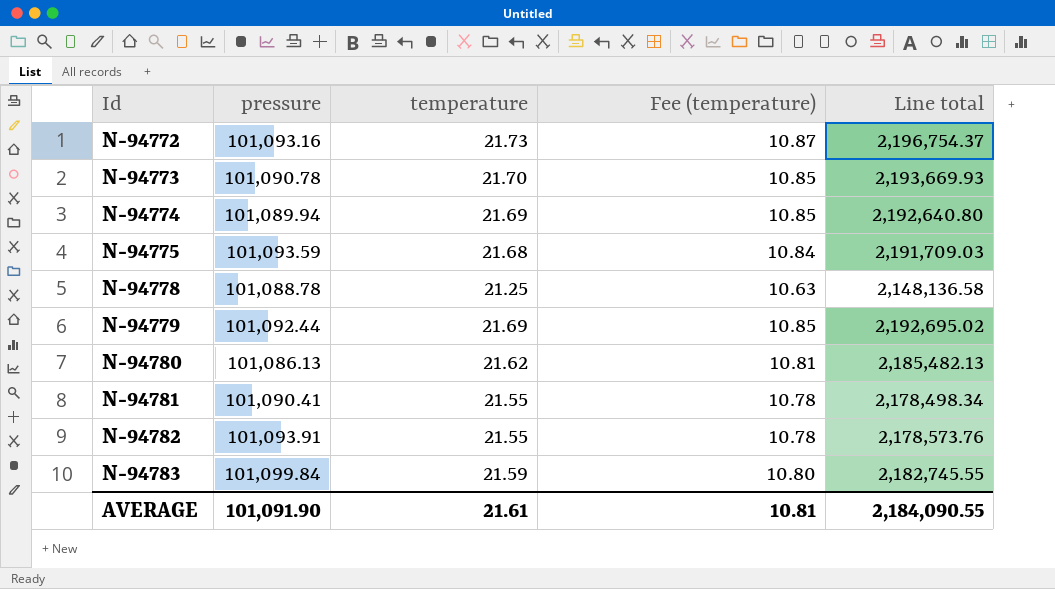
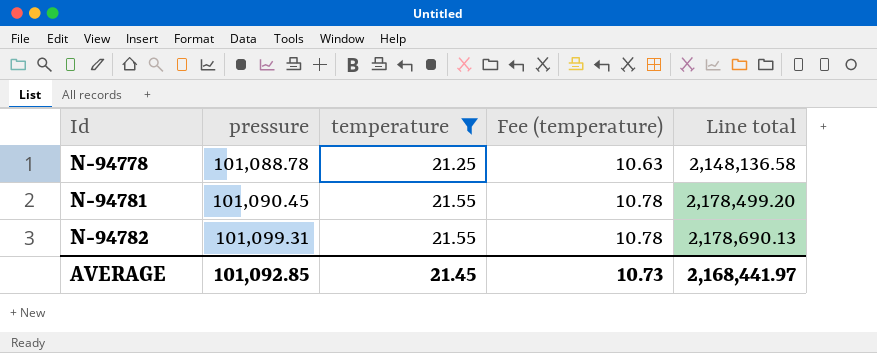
filter: none -> temperature <= 21.55
N-94781 | pressure: 101,090.41 -> 101,090.45
N-94781 | Line total: 2,178,498.34 -> 2,178,499.20
N-94782 | pressure: 101,093.91 -> 101,099.31
N-94782 | Line total: 2,178,573.76 -> 2,178,690.13
AVERAGE | pressure: 101,091.90 -> 101,092.85
AVERAGE | temperature: 21.61 -> 21.45
AVERAGE | Fee (temperature): 10.81 -> 10.73
AVERAGE | Line total: 2,184,090.55 -> 2,168,441.97

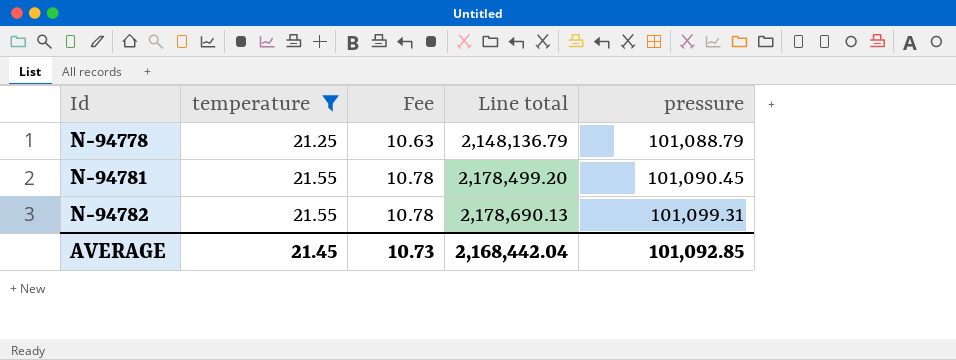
column name: Fee (temperature) -> Fee
column pressure | position: 2 -> 5
N-94778 | Line total: 2,148,136.58 -> 2,148,136.79
N-94778 | pressure: 101,088.78 -> 101,088.79
AVERAGE | Line total: 2,168,441.97 -> 2,168,442.04

